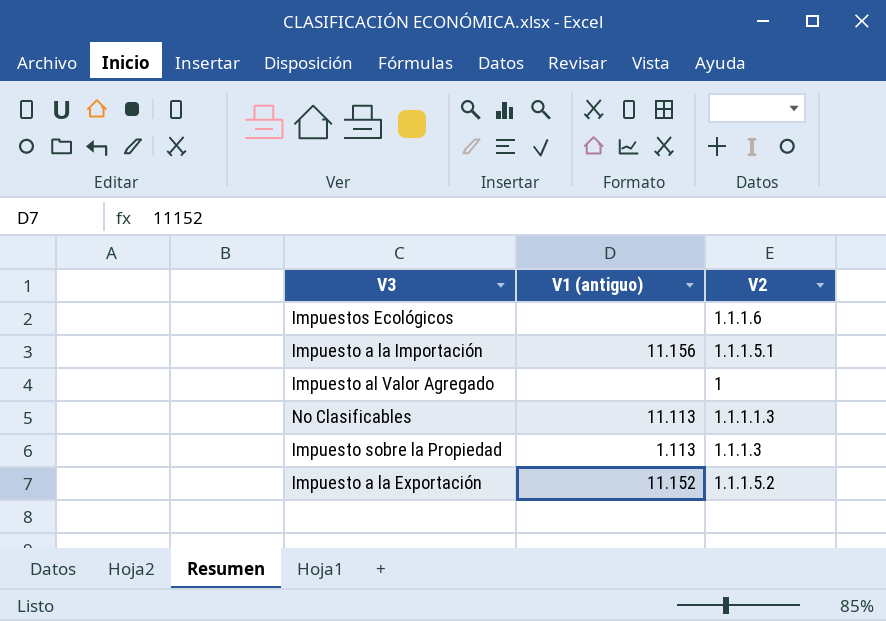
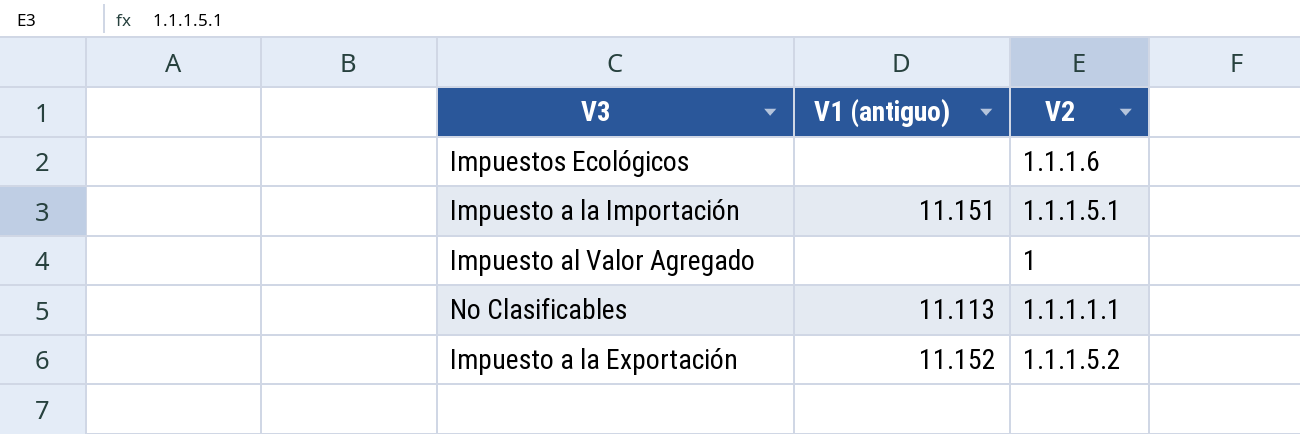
row Impuesto sobre la Propiedad: 1.113 | 1.1.1.3 -> none
Impuesto a la Importación | V1 (antiguo): 11.156 -> 11.151
No Clasificables | V2: 1.1.1.1.3 -> 1.1.1.1.1

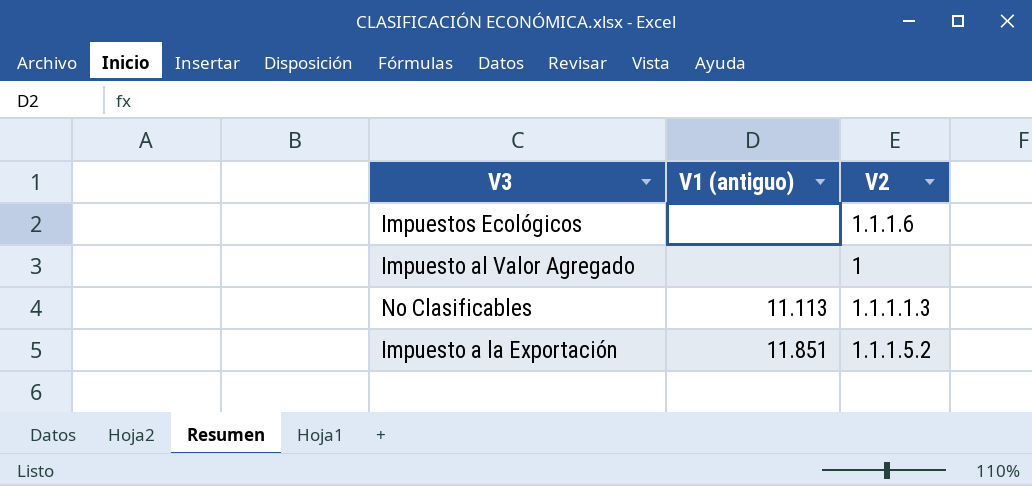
row Impuesto a la Importación: 11.151 | 1.1.1.5.1 -> none
No Clasificables | V2: 1.1.1.1.1 -> 1.1.1.1.3
Impuesto a la Exportación | V1 (antiguo): 11.152 -> 11.851

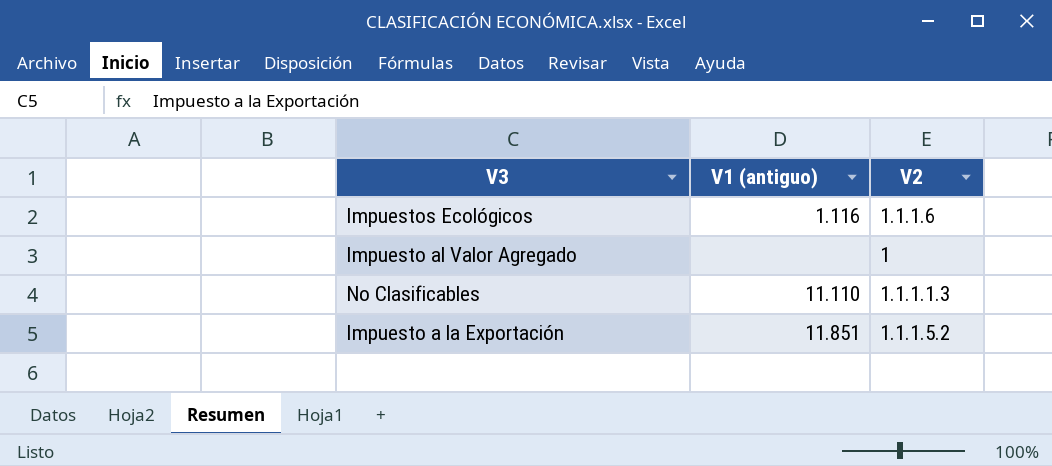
Impuestos Ecológicos | V1 (antiguo): none -> 1.116
No Clasificables | V1 (antiguo): 11.113 -> 11.110

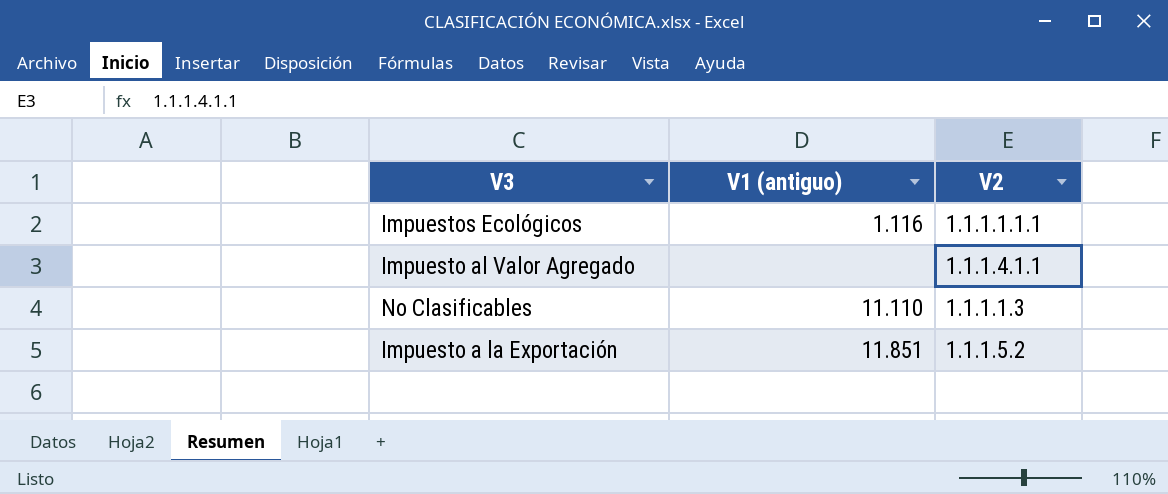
Impuestos Ecológicos | V2: 1.1.1.6 -> 1.1.1.1.1.1
Impuesto al Valor Agregado | V2: 1 -> 1.1.1.4.1.1

